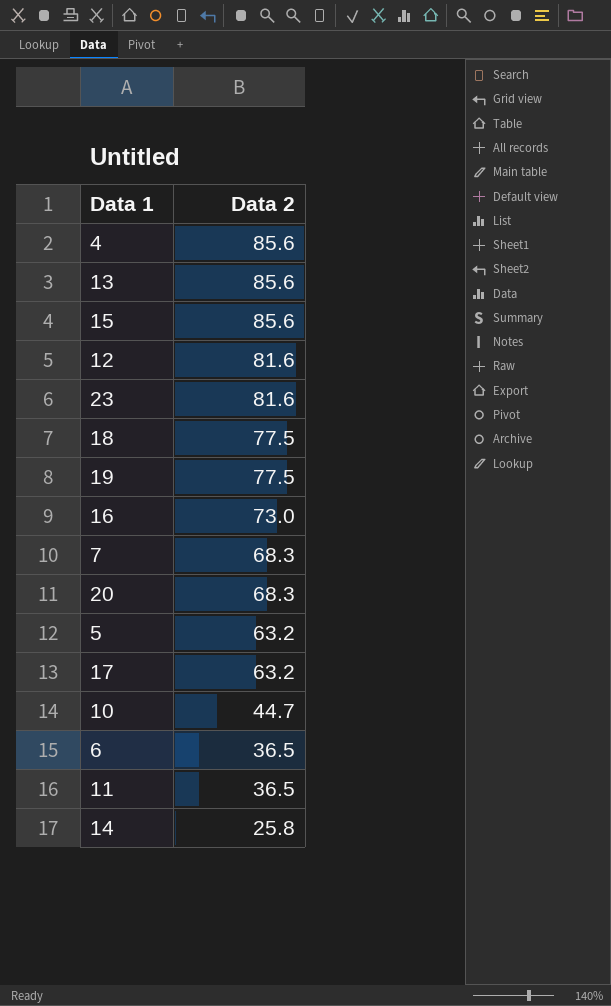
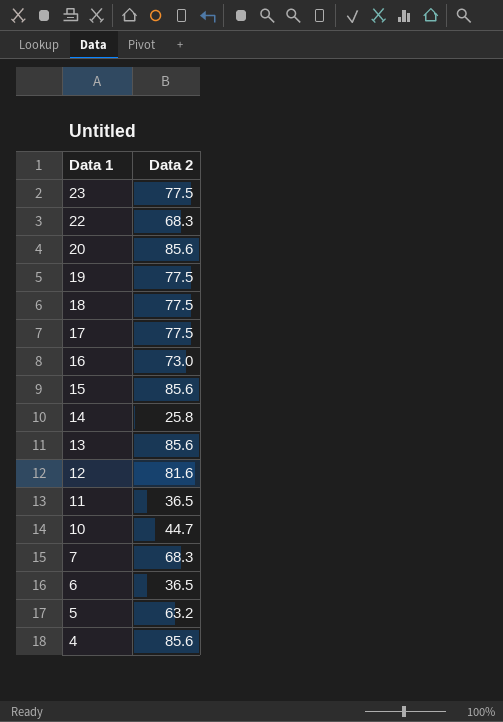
row order: Data 2 descending -> Data 1 descending
23 | Data 2: 81.6 -> 77.5
row 22: none -> 68.3
20 | Data 2: 68.3 -> 85.6
17 | Data 2: 63.2 -> 77.5

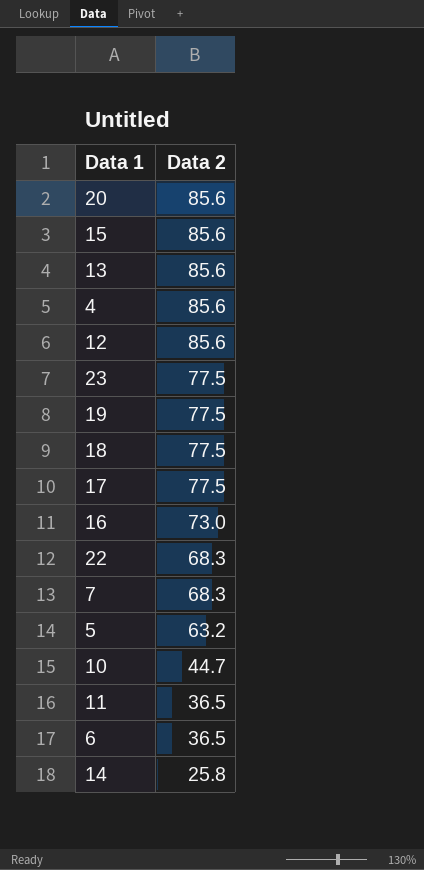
row order: Data 1 descending -> Data 2 descending
12 | Data 2: 81.6 -> 85.6

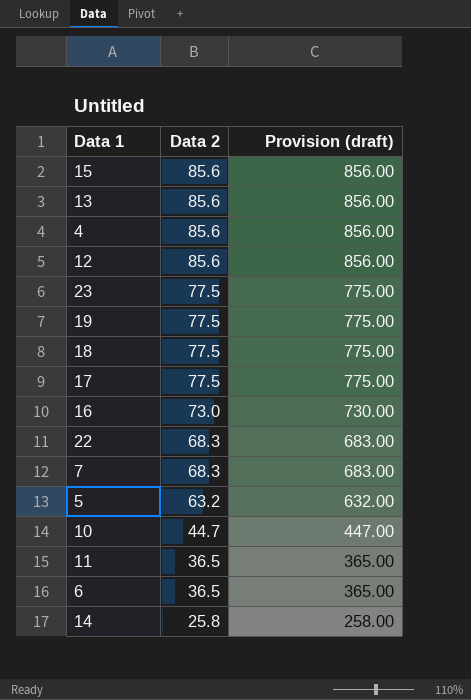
column Provision (draft) | formula: none -> [Data 2] * 10
row 20: 85.6 -> none

